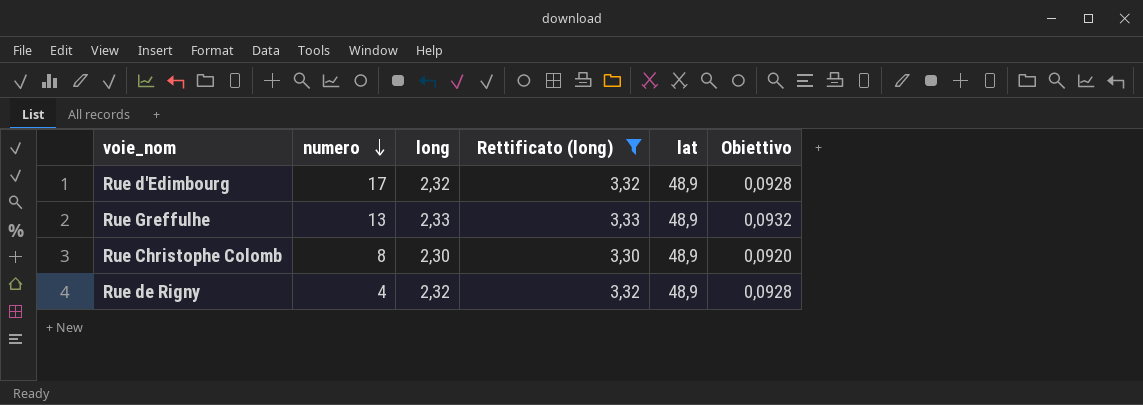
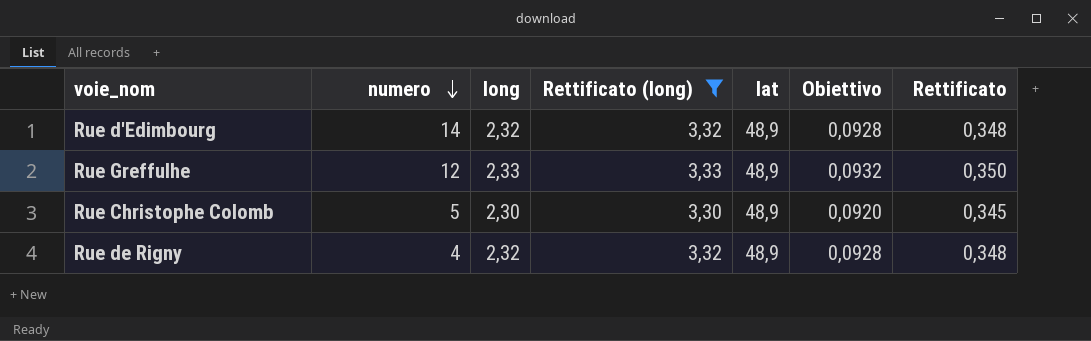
column Rettificato | formula: none -> [long] * 0,15
Rue d'Edimbourg | numero: 17 -> 14
Rue Greffulhe | numero: 13 -> 12
Rue Christophe Colomb | numero: 8 -> 5

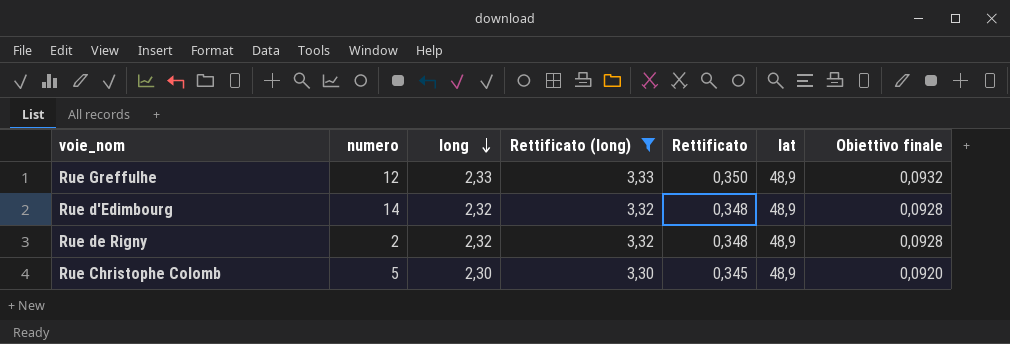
row order: numero descending -> long descending
column Rettificato | position: 7 -> 5
column name: Obiettivo -> Obiettivo finale
Rue de Rigny | numero: 4 -> 2

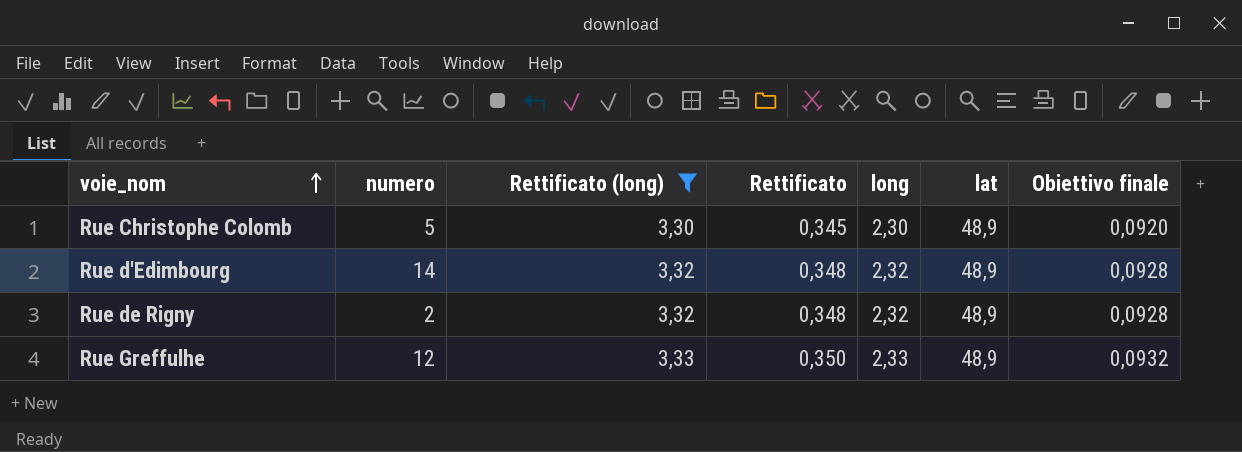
row order: long descending -> voie_nom ascending
column long | position: 3 -> 5

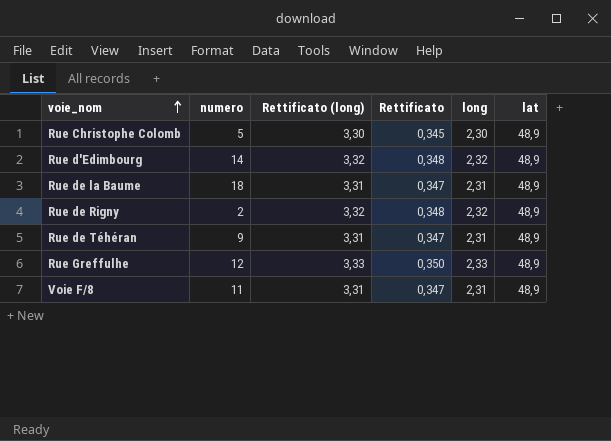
filter: Rettificato (long) != 3,31 -> none
column Obiettivo finale | formula: [long] * 0,04 -> none

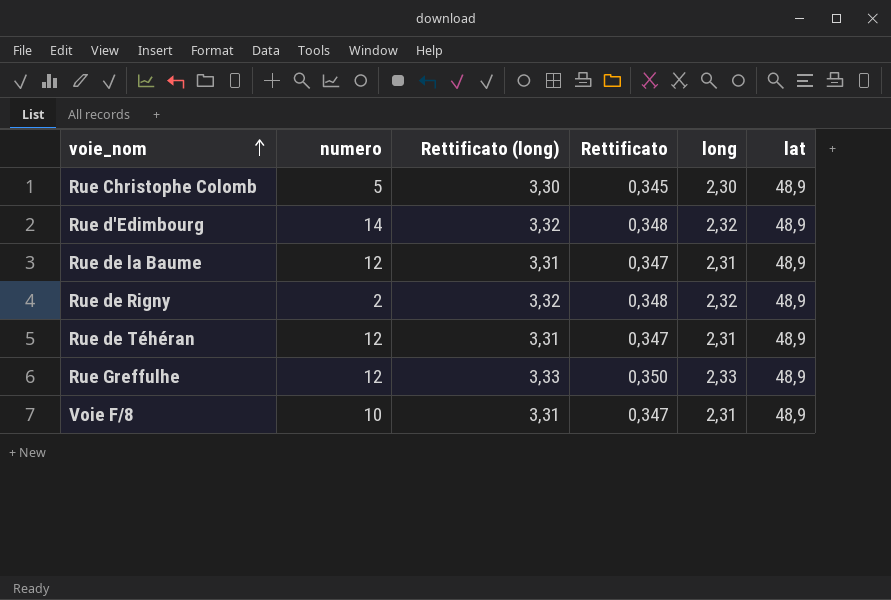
Rue de la Baume | numero: 18 -> 12
Rue de Téhéran | numero: 9 -> 12
Voie F/8 | numero: 11 -> 10

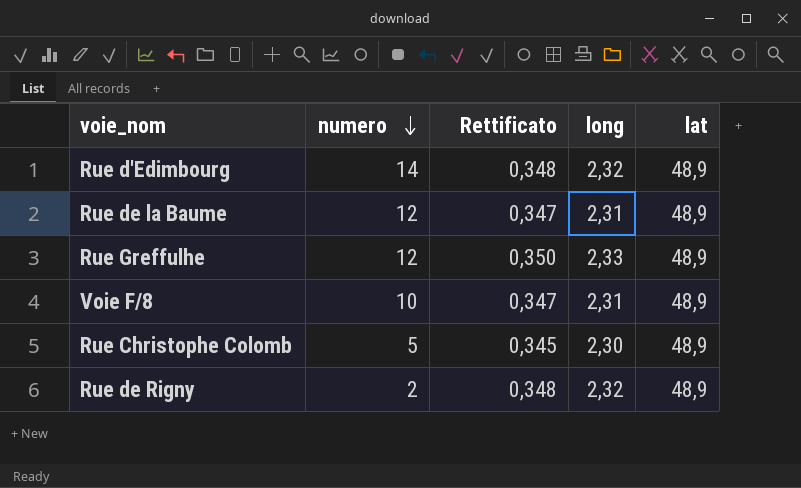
row order: voie_nom ascending -> numero descending
column Rettificato (long) | formula: [long] + 1 -> none
row Rue de Téhéran: 12 | 3,31 | 0,347 | 2,31 | 48,9 -> none

